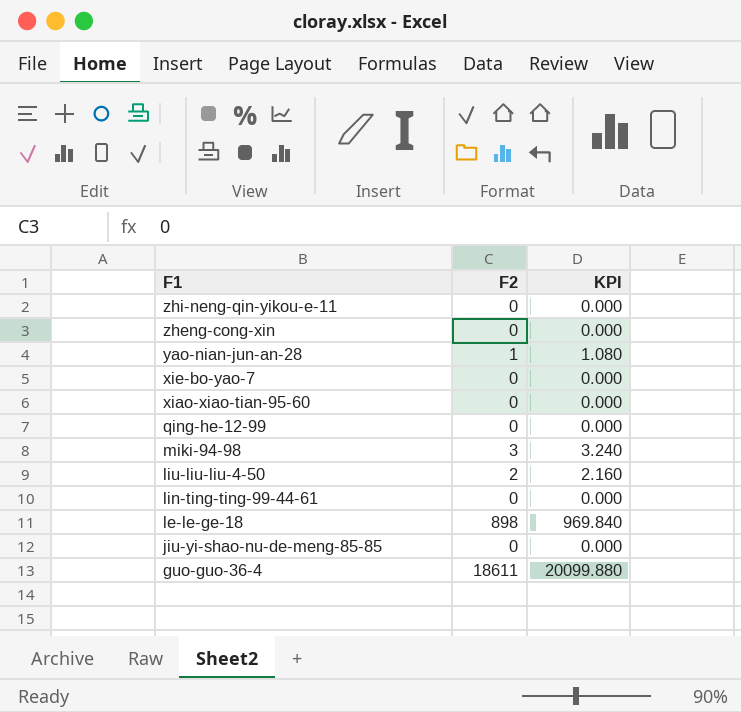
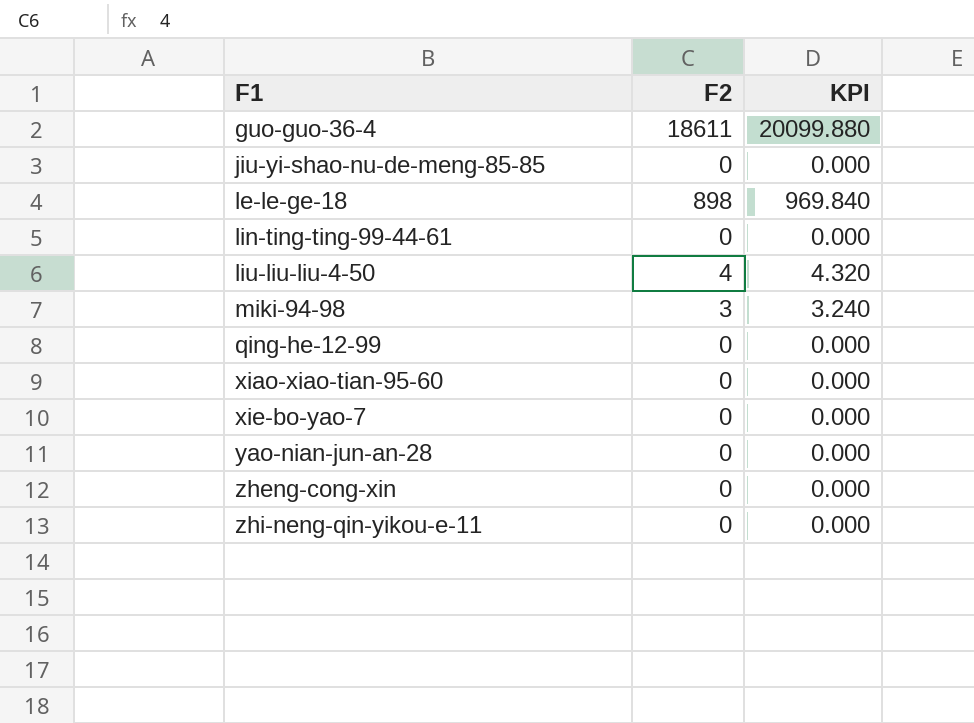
row order: F1 descending -> F1 ascending
liu-liu-liu-4-50 | F2: 2 -> 4
liu-liu-liu-4-50 | KPI: 2.160 -> 4.320
yao-nian-jun-an-28 | F2: 1 -> 0
yao-nian-jun-an-28 | KPI: 1.080 -> 0.000

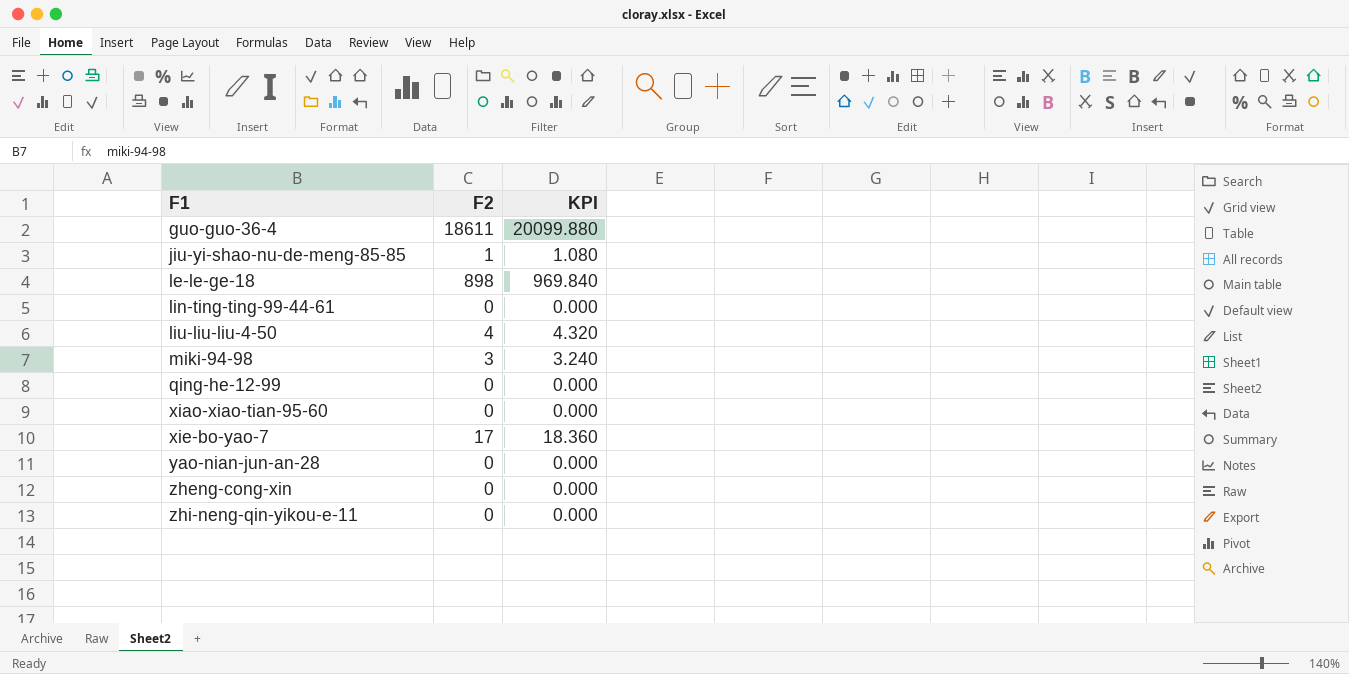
jiu-yi-shao-nu-de-meng-85-85 | F2: 0 -> 1
jiu-yi-shao-nu-de-meng-85-85 | KPI: 0.000 -> 1.080
xie-bo-yao-7 | F2: 0 -> 17
xie-bo-yao-7 | KPI: 0.000 -> 18.360

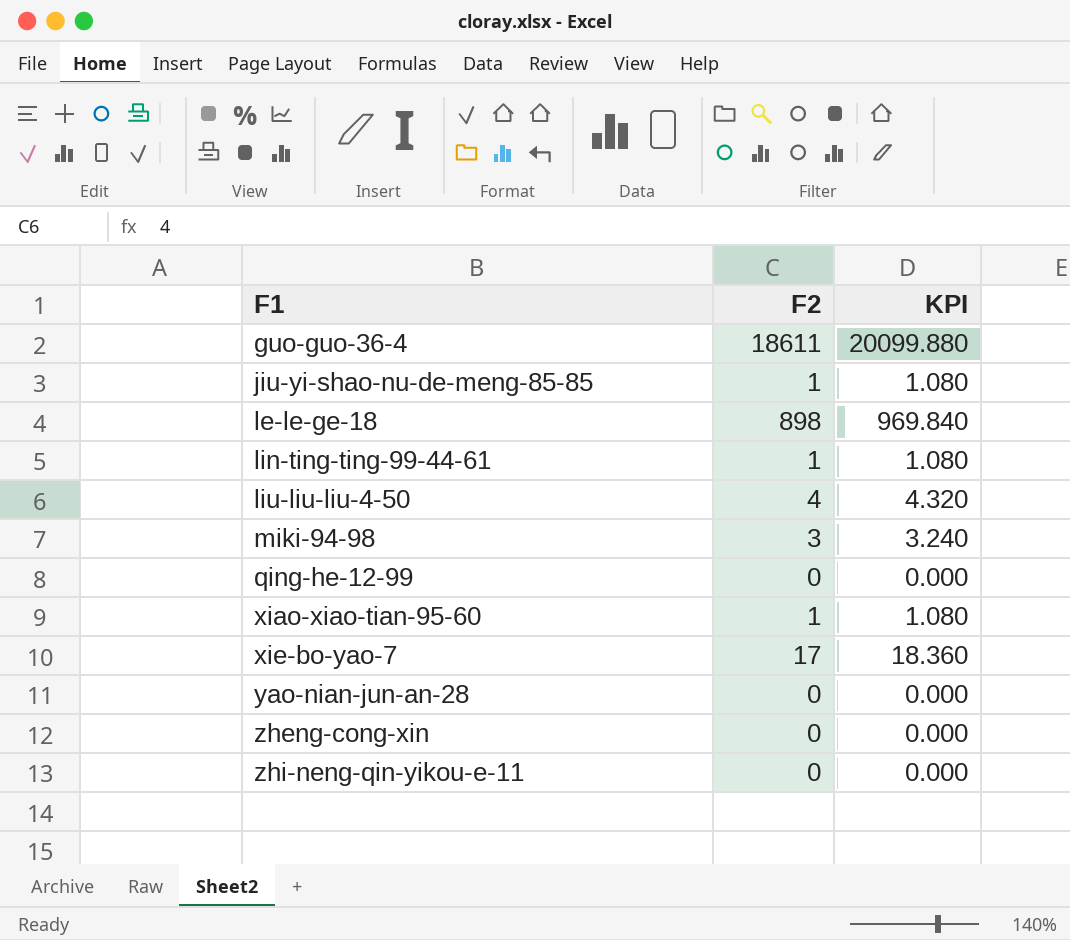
lin-ting-ting-99-44-61 | F2: 0 -> 1
lin-ting-ting-99-44-61 | KPI: 0.000 -> 1.080
xiao-xiao-tian-95-60 | F2: 0 -> 1
xiao-xiao-tian-95-60 | KPI: 0.000 -> 1.080

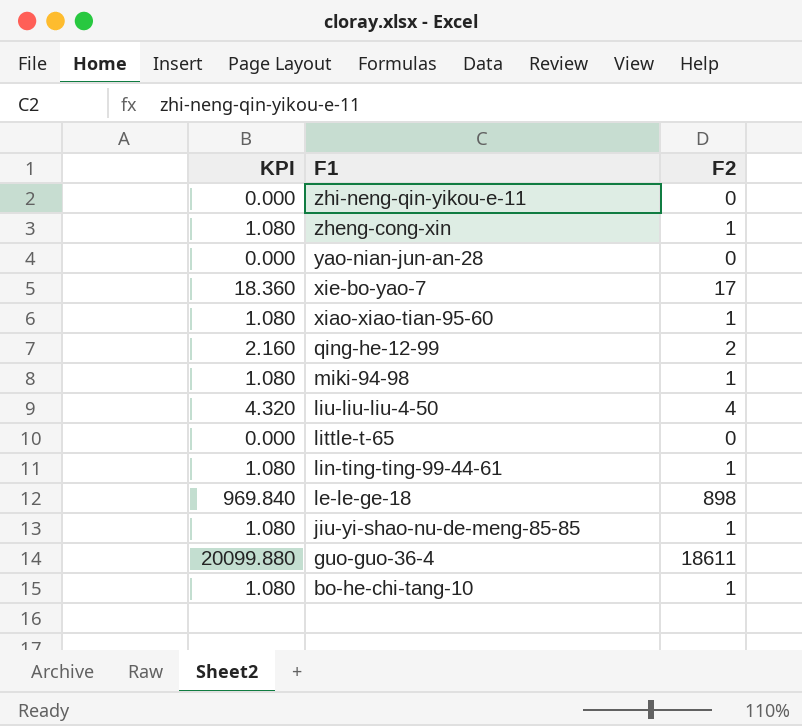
row order: F1 ascending -> F1 descending
column KPI | position: 3 -> 1
zheng-cong-xin | KPI: 0.000 -> 1.080
zheng-cong-xin | F2: 0 -> 1
qing-he-12-99 | KPI: 0.000 -> 2.160
qing-he-12-99 | F2: 0 -> 2
miki-94-98 | KPI: 3.240 -> 1.080
miki-94-98 | F2: 3 -> 1
row little-t-65: none -> 0.000 | 0
row bo-he-chi-tang-10: none -> 1.080 | 1

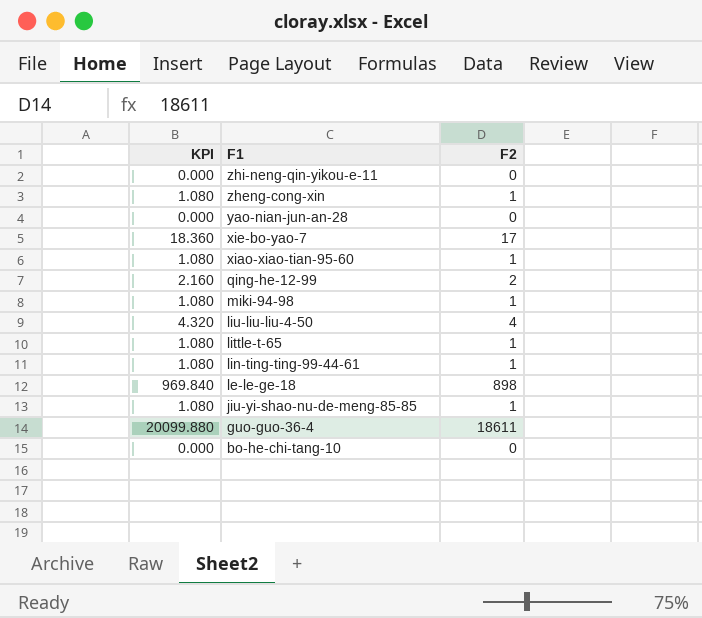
little-t-65 | KPI: 0.000 -> 1.080
little-t-65 | F2: 0 -> 1
bo-he-chi-tang-10 | KPI: 1.080 -> 0.000
bo-he-chi-tang-10 | F2: 1 -> 0

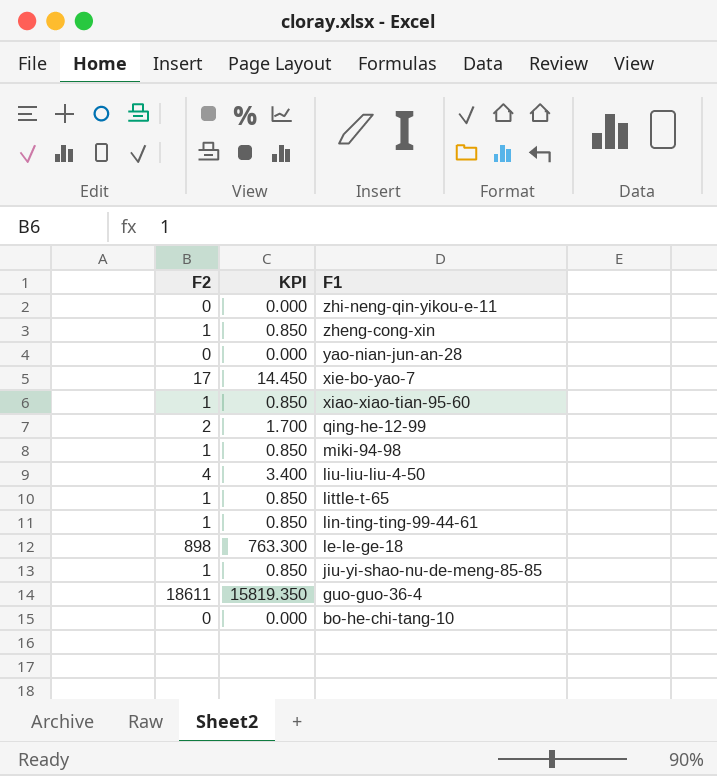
column F2 | position: 3 -> 1
column KPI | formula: [F2] * 1.08 -> [F2] * 0.85

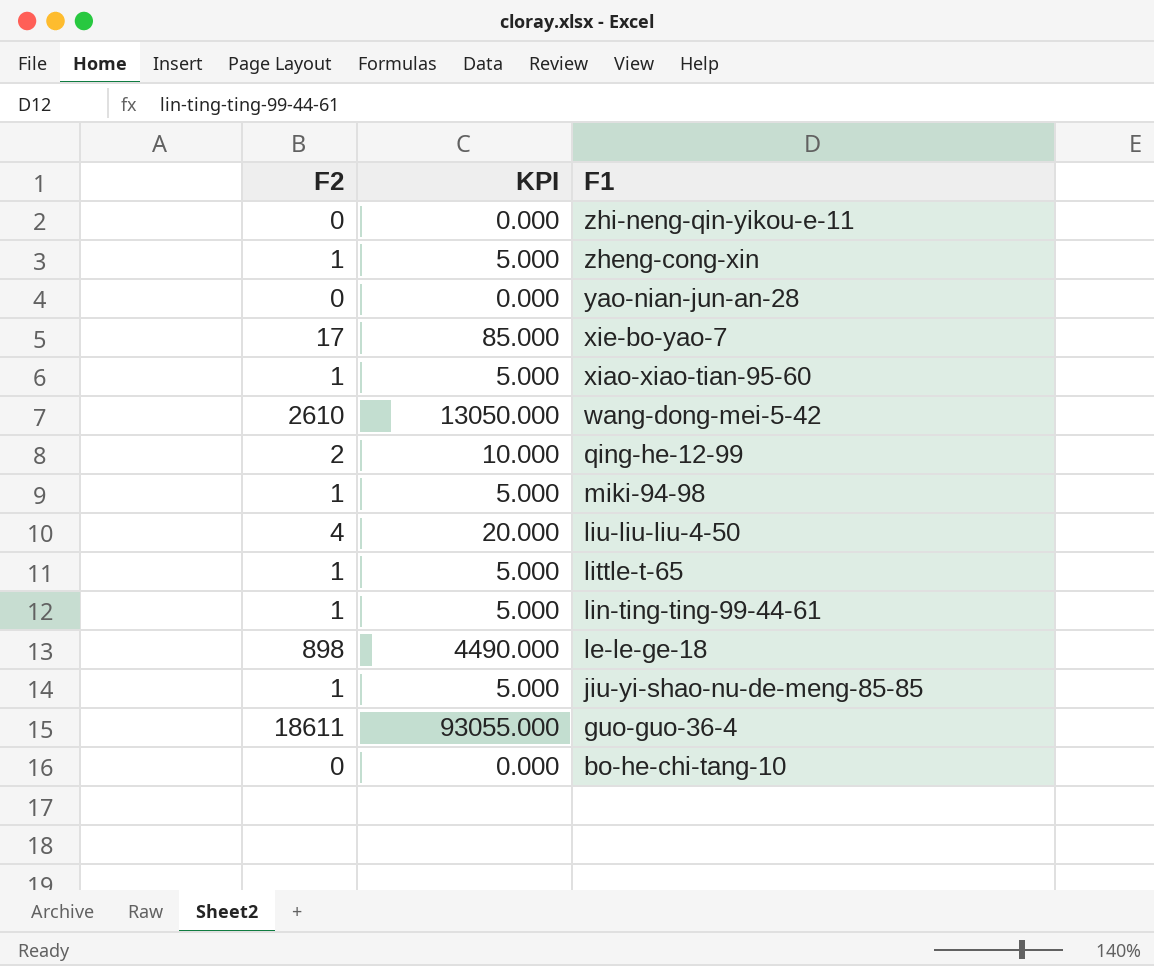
column KPI | formula: [F2] * 0.85 -> [F2] * 5
row wang-dong-mei-5-42: none -> 2610 | 13050.000

